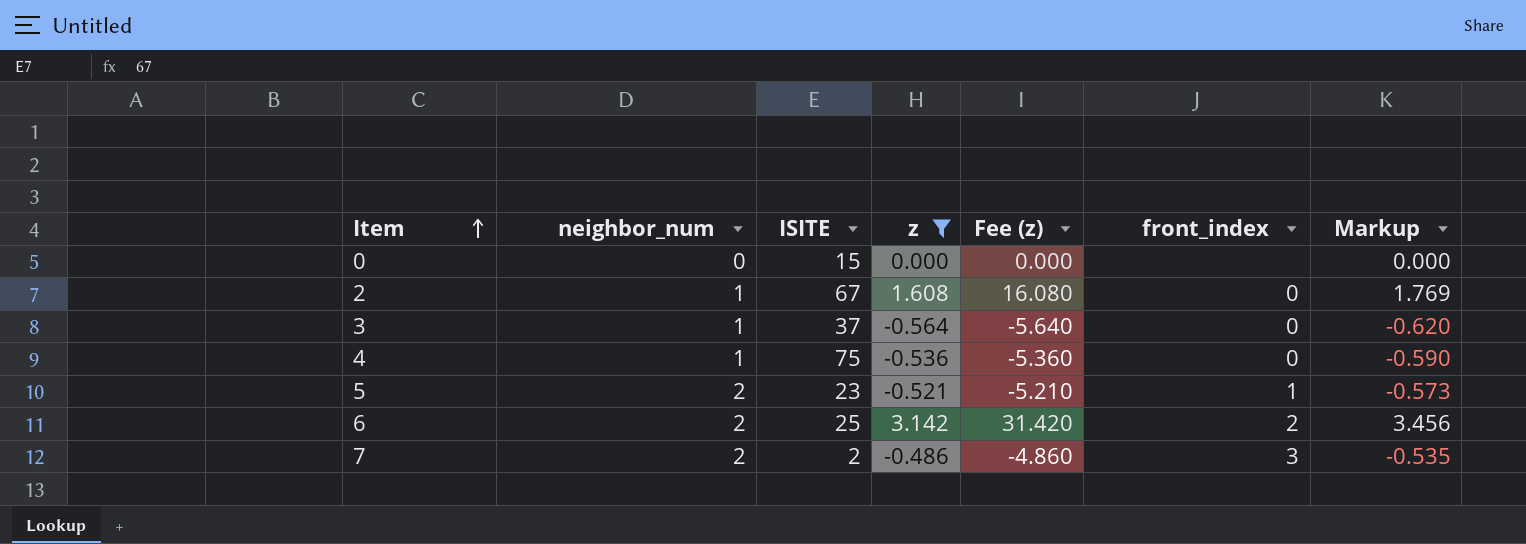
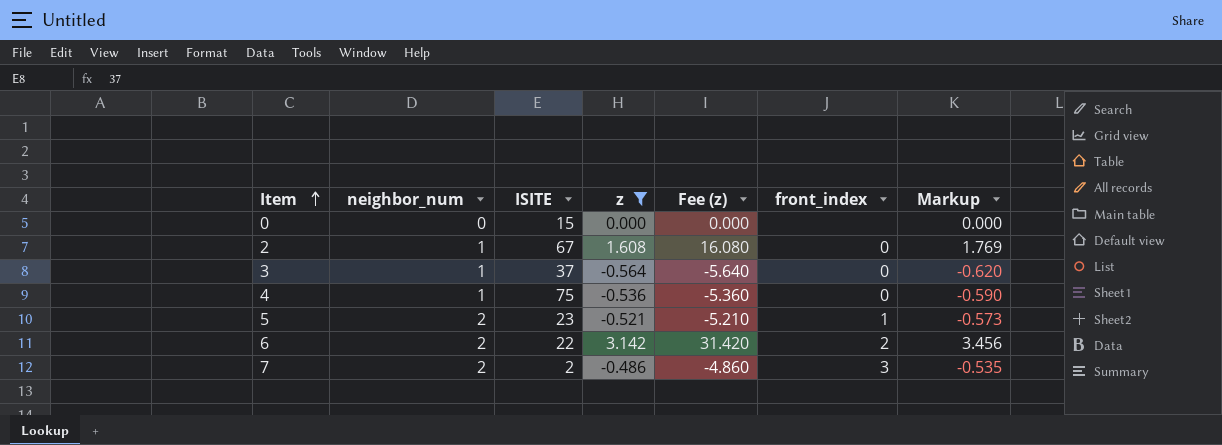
6 | ISITE: 25 -> 22

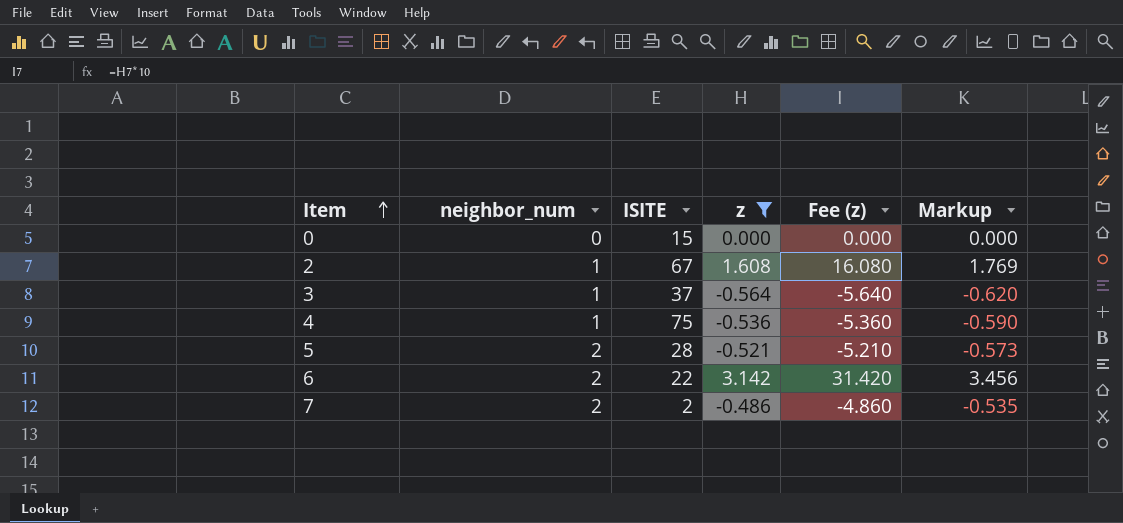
column front_index | position: 6 -> none
5 | ISITE: 23 -> 28

